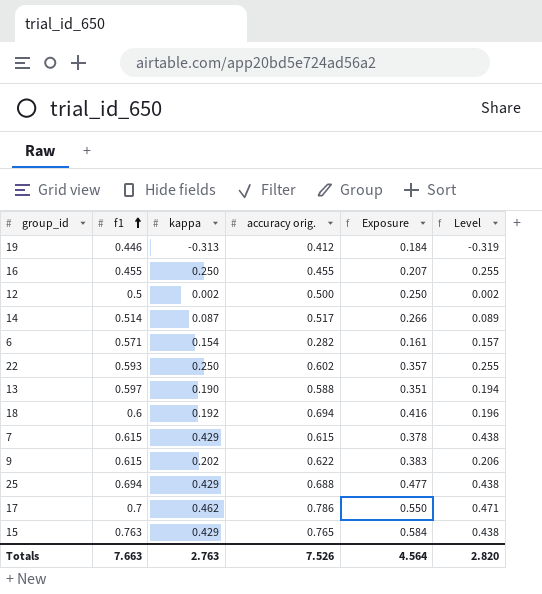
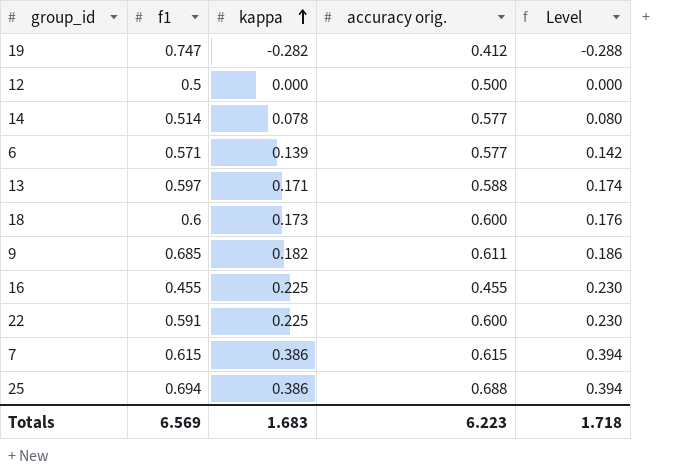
row order: f1 ascending -> kappa ascending
column Exposure | formula: [f1] * [accuracy orig.] -> none
row 17: 0.7 | 0.462 | 0.786 | 0.550 | 0.471 -> none
row 15: 0.763 | 0.429 | 0.765 | 0.584 | 0.438 -> none
19 | f1: 0.446 -> 0.747
19 | kappa: -0.313 -> -0.282
19 | Level: -0.319 -> -0.288
12 | kappa: 0.002 -> 0.000
12 | Level: 0.002 -> 0.000
14 | kappa: 0.087 -> 0.078
14 | accuracy orig.: 0.517 -> 0.577
14 | Level: 0.089 -> 0.080
6 | kappa: 0.154 -> 0.139
6 | accuracy orig.: 0.282 -> 0.577
6 | Level: 0.157 -> 0.142
13 | kappa: 0.190 -> 0.171
13 | Level: 0.194 -> 0.174
18 | kappa: 0.192 -> 0.173
18 | accuracy orig.: 0.694 -> 0.600
18 | Level: 0.196 -> 0.176
9 | f1: 0.615 -> 0.685
9 | kappa: 0.202 -> 0.182
9 | accuracy orig.: 0.622 -> 0.611
9 | Level: 0.206 -> 0.186
16 | kappa: 0.250 -> 0.225
16 | Level: 0.255 -> 0.230
22 | f1: 0.593 -> 0.591
22 | kappa: 0.250 -> 0.225
22 | accuracy orig.: 0.602 -> 0.600
22 | Level: 0.255 -> 0.230
7 | kappa: 0.429 -> 0.386
7 | Level: 0.438 -> 0.394
25 | kappa: 0.429 -> 0.386
25 | Level: 0.438 -> 0.394
Totals | f1: 7.663 -> 6.569
Totals | kappa: 2.763 -> 1.683
Totals | accuracy orig.: 7.526 -> 6.223
Totals | Level: 2.820 -> 1.718

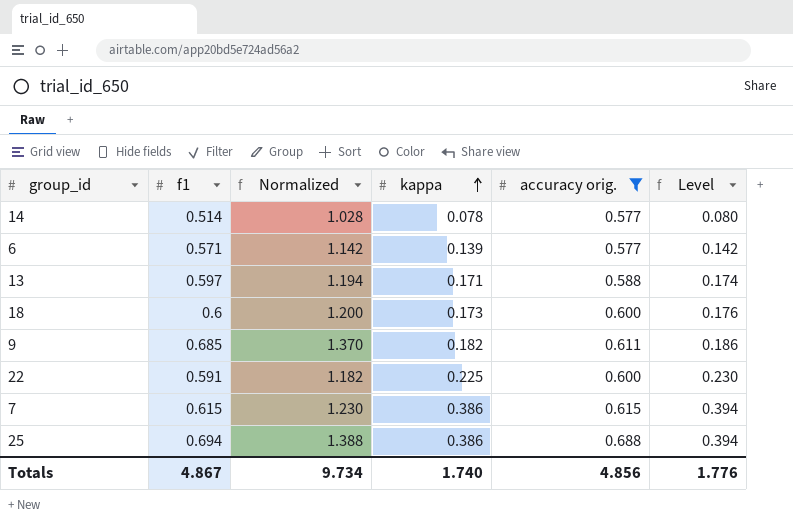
filter: none -> accuracy orig. >= 0.577
column Normalized | formula: none -> [f1] * 2
Totals | f1: 6.569 -> 4.867
Totals | kappa: 1.683 -> 1.740
Totals | accuracy orig.: 6.223 -> 4.856
Totals | Level: 1.718 -> 1.776

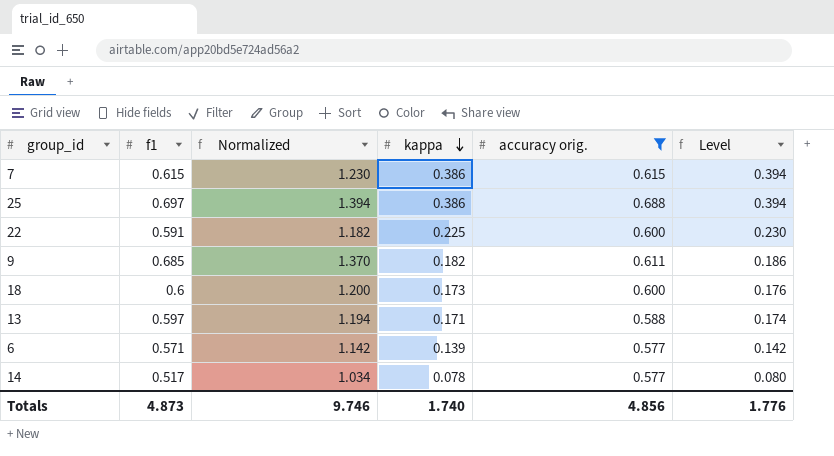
row order: kappa ascending -> kappa descending
25 | f1: 0.694 -> 0.697
25 | Normalized: 1.388 -> 1.394
14 | f1: 0.514 -> 0.517
14 | Normalized: 1.028 -> 1.034
Totals | f1: 4.867 -> 4.873
Totals | Normalized: 9.734 -> 9.746

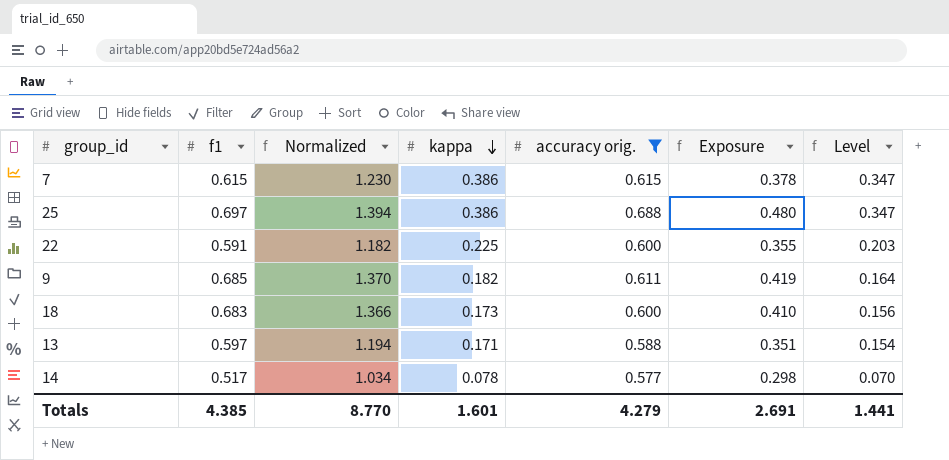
column Exposure | formula: none -> [f1] * [accuracy orig.]
column Level | formula: [kappa] * 1.02 -> [kappa] * 0.9
row 6: 0.571 | 1.142 | 0.139 | 0.577 | 0.142 -> none
18 | f1: 0.6 -> 0.683
18 | Normalized: 1.200 -> 1.366
Totals | f1: 4.873 -> 4.385
Totals | Normalized: 9.746 -> 8.770
Totals | kappa: 1.740 -> 1.601
Totals | accuracy orig.: 4.856 -> 4.279
Totals | Level: 1.776 -> 1.441

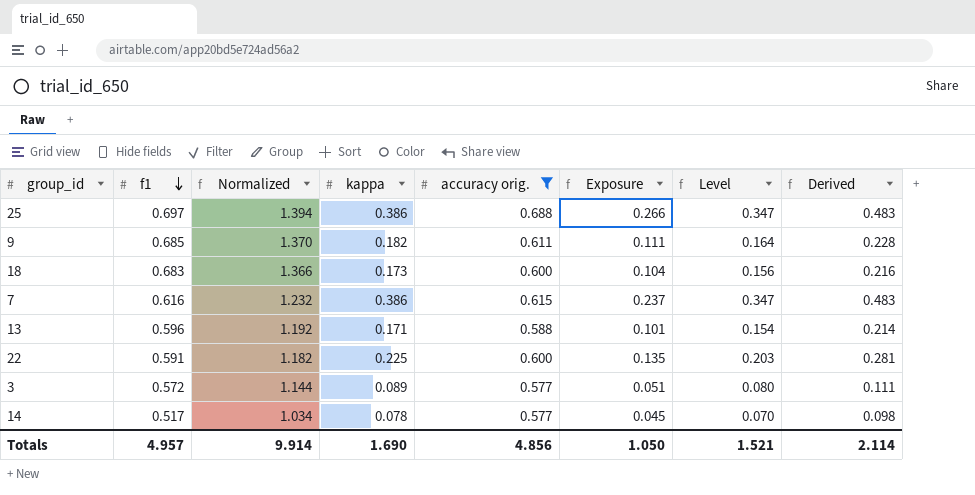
row order: kappa descending -> f1 descending
column Exposure | formula: [f1] * [accuracy orig.] -> [kappa] * [accuracy orig.]
column Derived | formula: none -> [kappa] * 1.25
7 | f1: 0.615 -> 0.616
7 | Normalized: 1.230 -> 1.232
13 | f1: 0.597 -> 0.596
13 | Normalized: 1.194 -> 1.192
row 3: none -> 0.572 | 1.144 | 0.089 | 0.577 | 0.051 | 0.080 | 0.111
Totals | f1: 4.385 -> 4.957
Totals | Normalized: 8.770 -> 9.914
Totals | kappa: 1.601 -> 1.690
Totals | accuracy orig.: 4.279 -> 4.856
Totals | Exposure: 2.691 -> 1.050
Totals | Level: 1.441 -> 1.521

